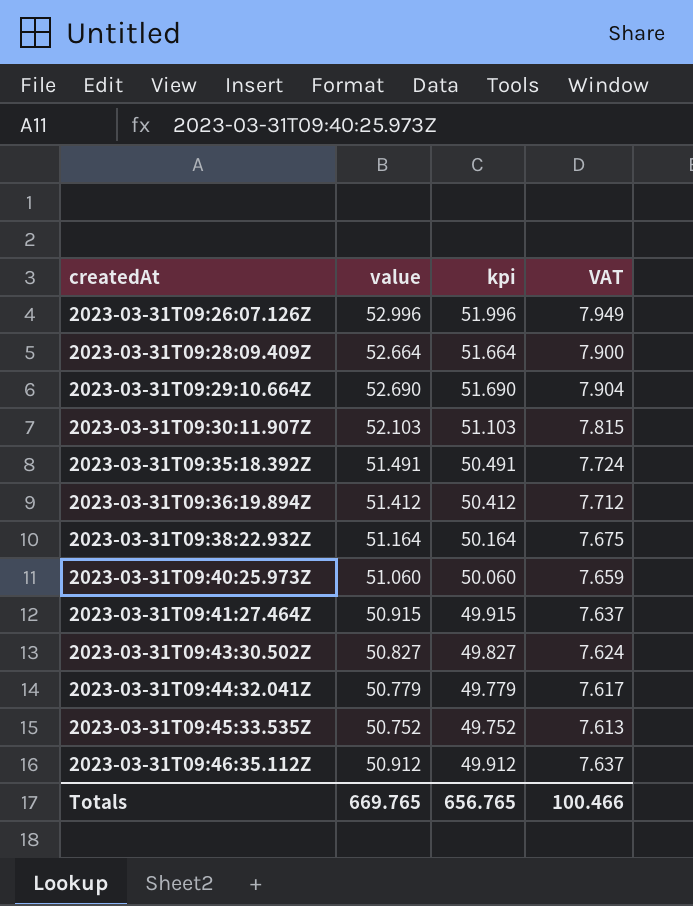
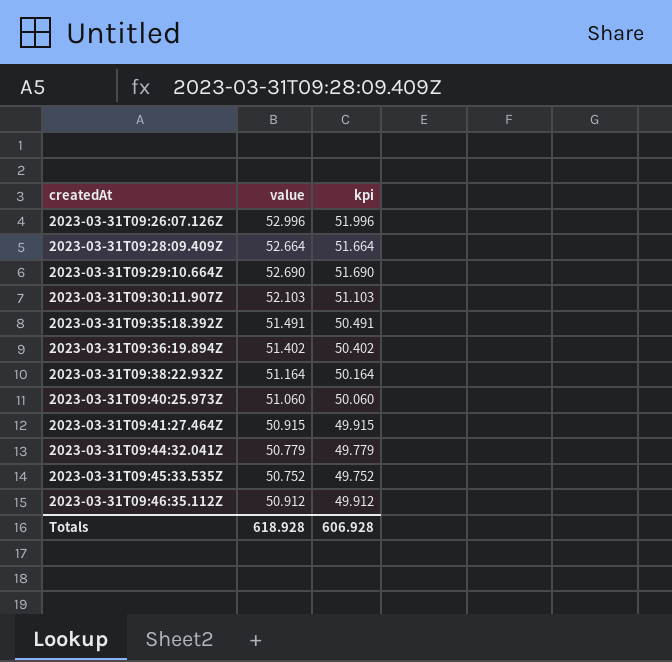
column VAT | formula: [value] * 0.15 -> none
row 2023-03-31T09:43:30.502Z: 50.827 | 49.827 | 7.624 -> none
2023-03-31T09:36:19.894Z | value: 51.412 -> 51.402
2023-03-31T09:36:19.894Z | kpi: 50.412 -> 50.402
Totals | value: 669.765 -> 618.928
Totals | kpi: 656.765 -> 606.928

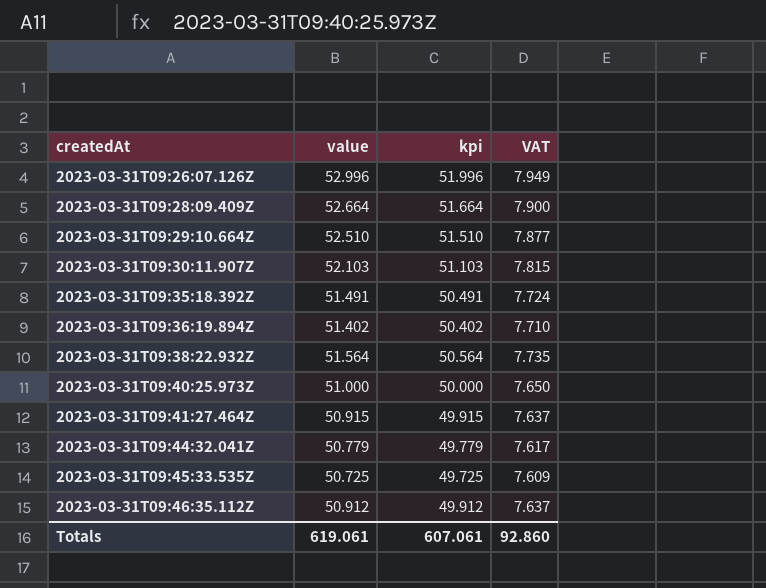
column VAT | formula: none -> [value] * 0.15
2023-03-31T09:29:10.664Z | value: 52.690 -> 52.510
2023-03-31T09:29:10.664Z | kpi: 51.690 -> 51.510
2023-03-31T09:38:22.932Z | value: 51.164 -> 51.564
2023-03-31T09:38:22.932Z | kpi: 50.164 -> 50.564
2023-03-31T09:40:25.973Z | value: 51.060 -> 51.000
2023-03-31T09:40:25.973Z | kpi: 50.060 -> 50.000
2023-03-31T09:45:33.535Z | value: 50.752 -> 50.725
2023-03-31T09:45:33.535Z | kpi: 49.752 -> 49.725
Totals | value: 618.928 -> 619.061
Totals | kpi: 606.928 -> 607.061

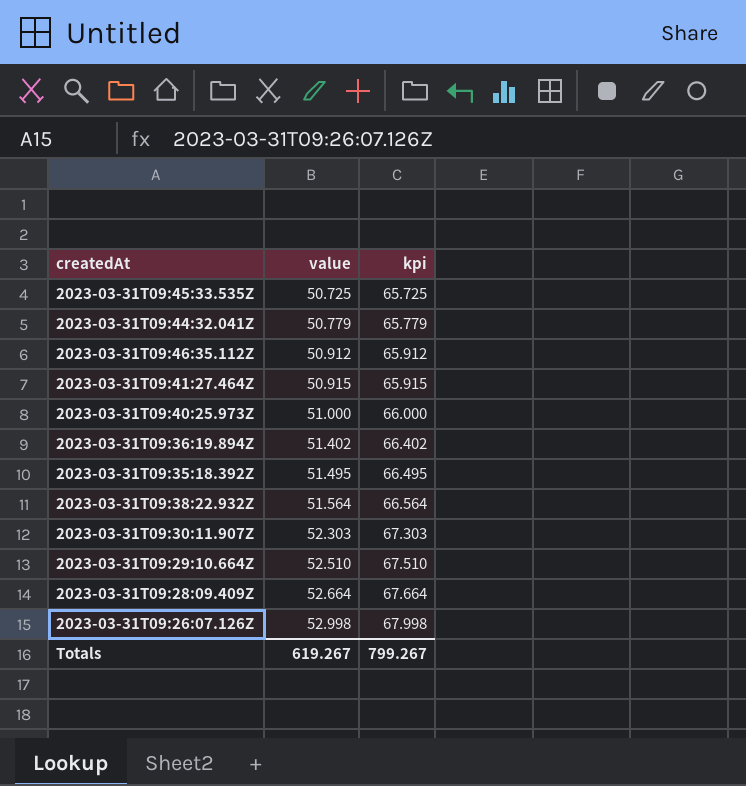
row order: createdAt ascending -> value ascending
column VAT | formula: [value] * 0.15 -> none
column kpi | formula: [value] - 1 -> [value] + 15
2023-03-31T09:35:18.392Z | value: 51.491 -> 51.495
2023-03-31T09:30:11.907Z | value: 52.103 -> 52.303
2023-03-31T09:26:07.126Z | value: 52.996 -> 52.998
Totals | value: 619.061 -> 619.267
Totals | kpi: 607.061 -> 799.267

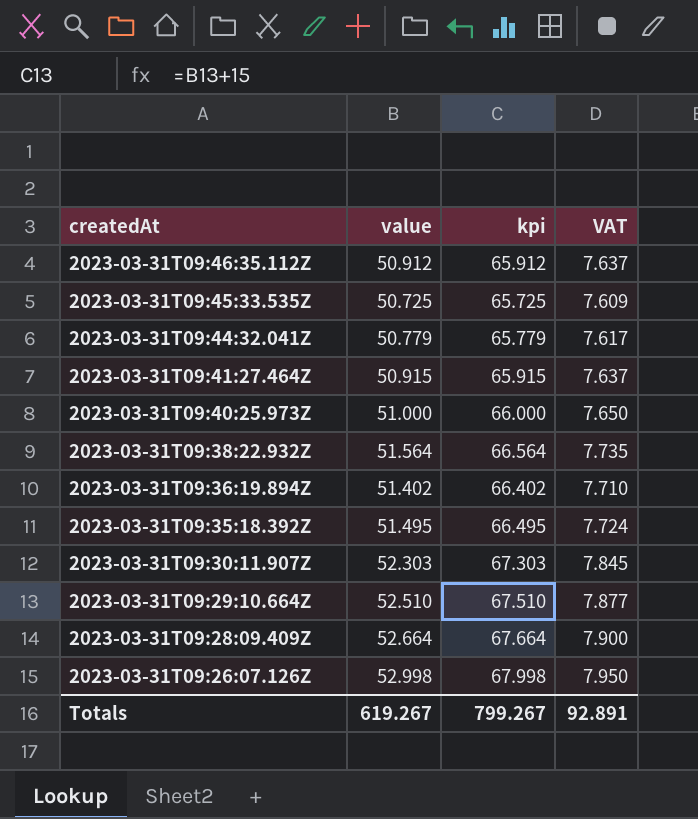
row order: value ascending -> createdAt descending
column VAT | formula: none -> [value] * 0.15

